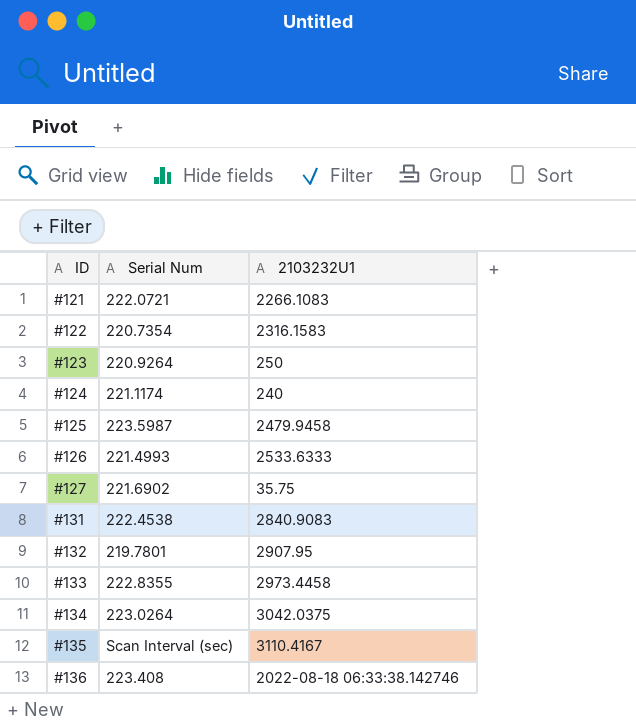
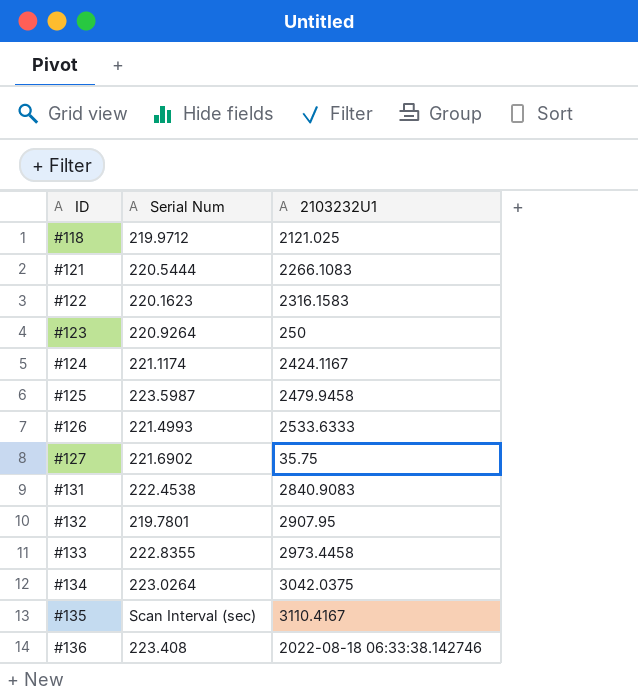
row #118: none -> 219.9712 | 2121.025
#121 | Serial Num: 222.0721 -> 220.5444
#122 | Serial Num: 220.7354 -> 220.1623
#124 | 2103232U1: 240 -> 2424.1167

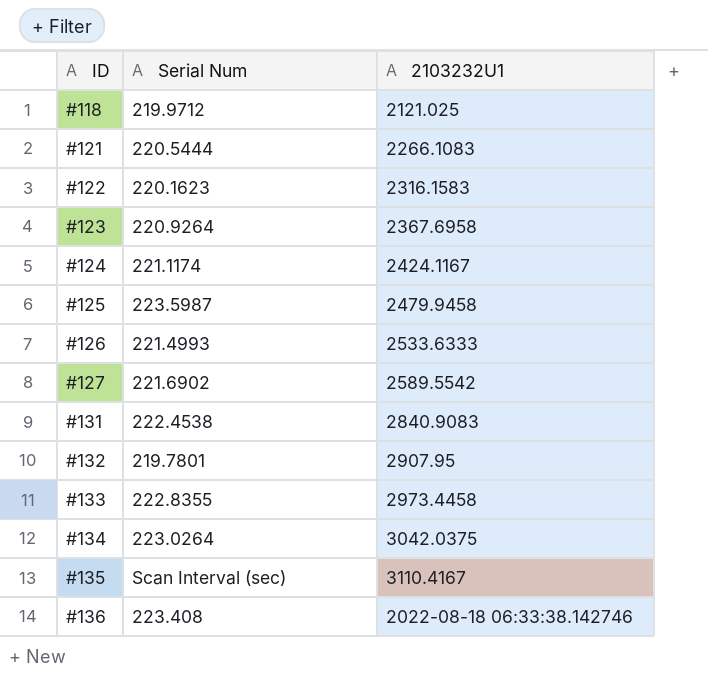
#123 | 2103232U1: 250 -> 2367.6958
#127 | 2103232U1: 35.75 -> 2589.5542

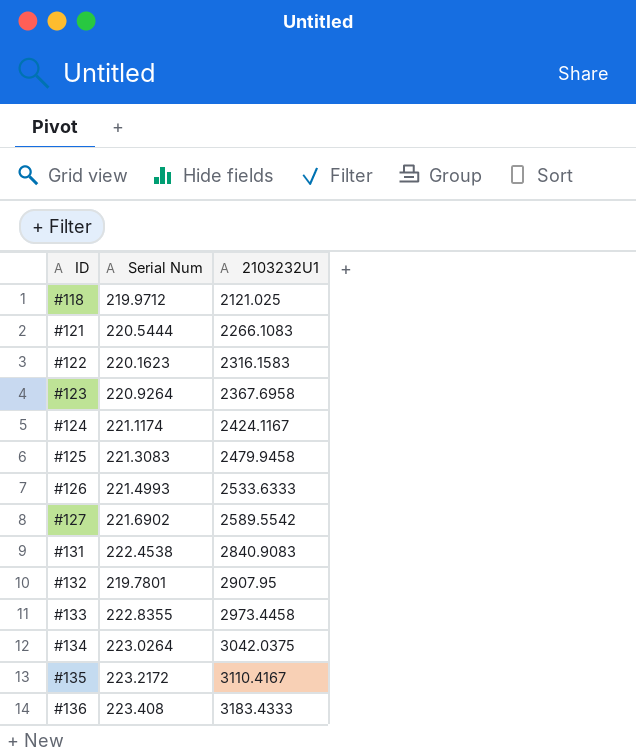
#125 | Serial Num: 223.5987 -> 221.3083
#135 | Serial Num: Scan Interval (sec) -> 223.2172
#136 | 2103232U1: 2022-08-18 06:33:38.142746 -> 3183.4333

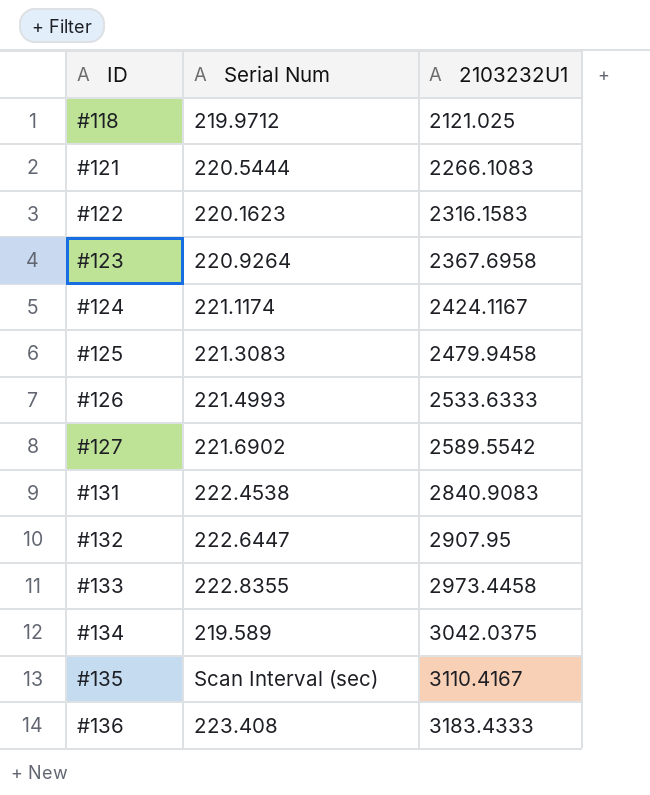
#132 | Serial Num: 219.7801 -> 222.6447
#134 | Serial Num: 223.0264 -> 219.589
#135 | Serial Num: 223.2172 -> Scan Interval (sec)

